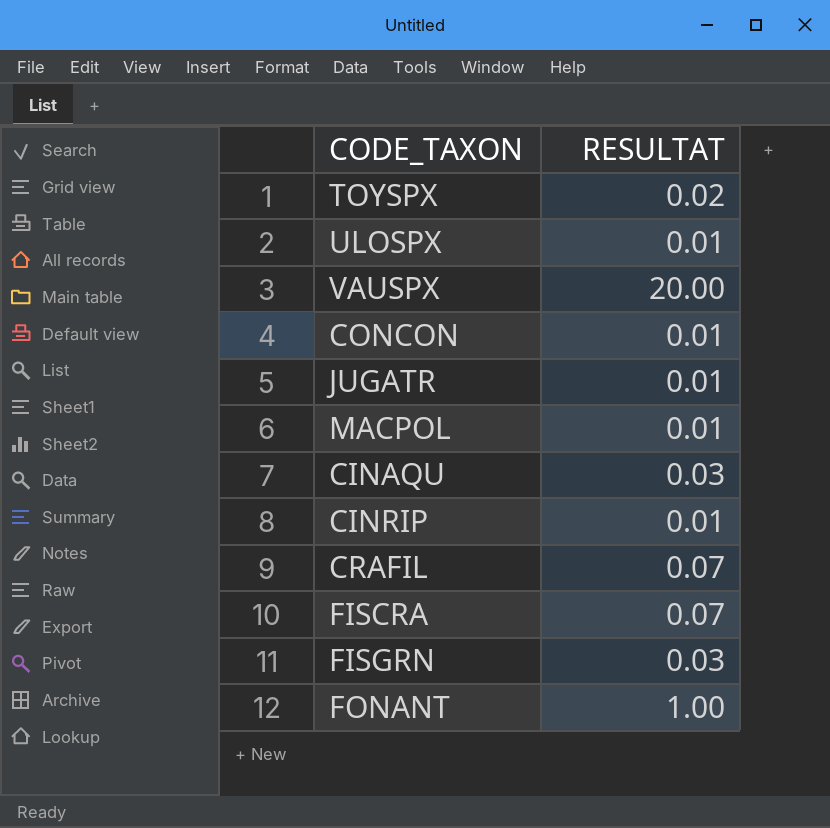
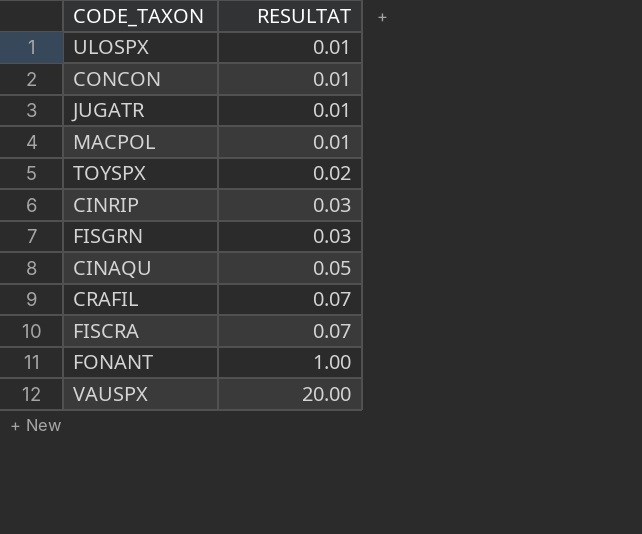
row order: none -> RESULTAT ascending
CINRIP | RESULTAT: 0.01 -> 0.03
CINAQU | RESULTAT: 0.03 -> 0.05

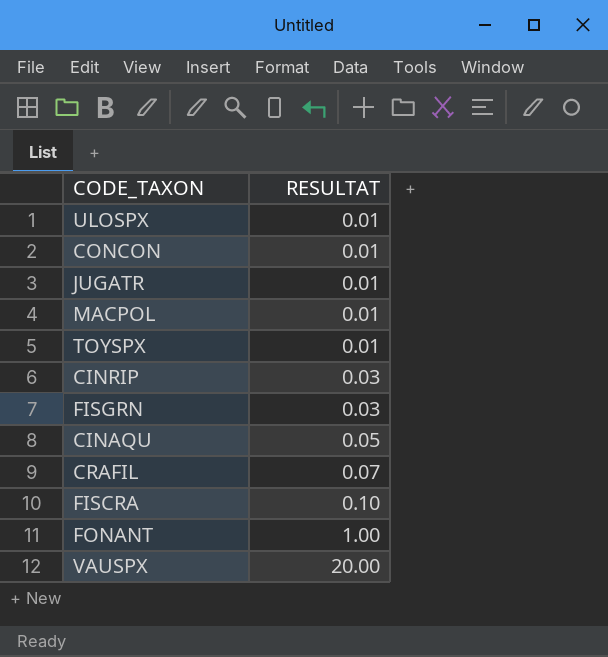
TOYSPX | RESULTAT: 0.02 -> 0.01
FISCRA | RESULTAT: 0.07 -> 0.10

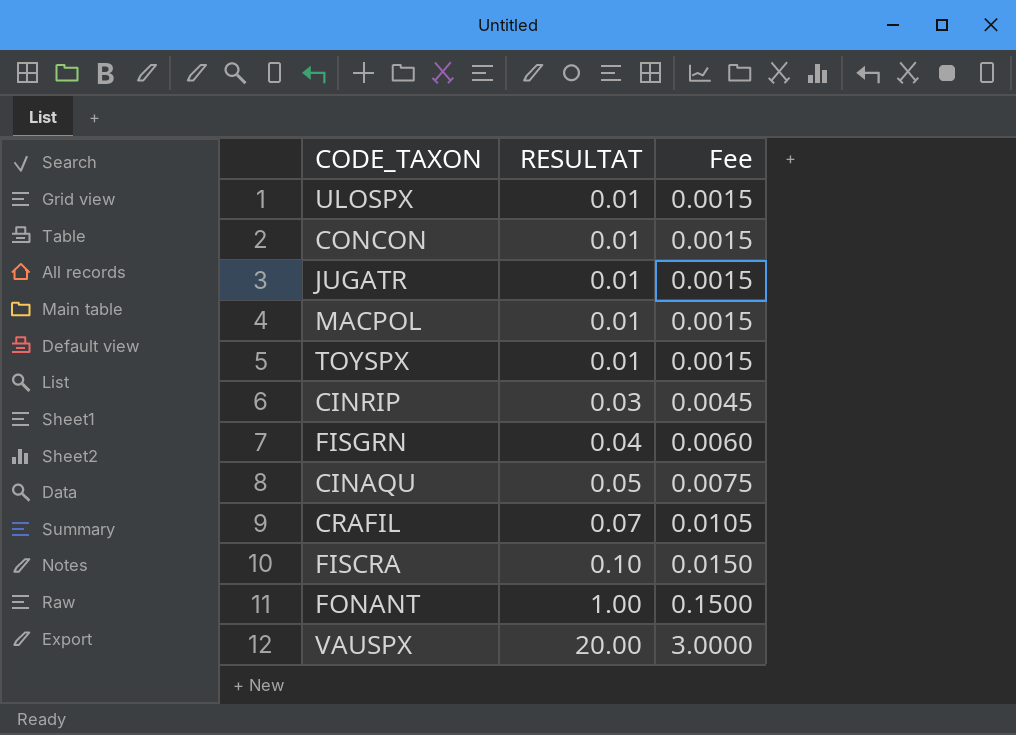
column Fee | formula: none -> [RESULTAT] * 0.15
FISGRN | RESULTAT: 0.03 -> 0.04

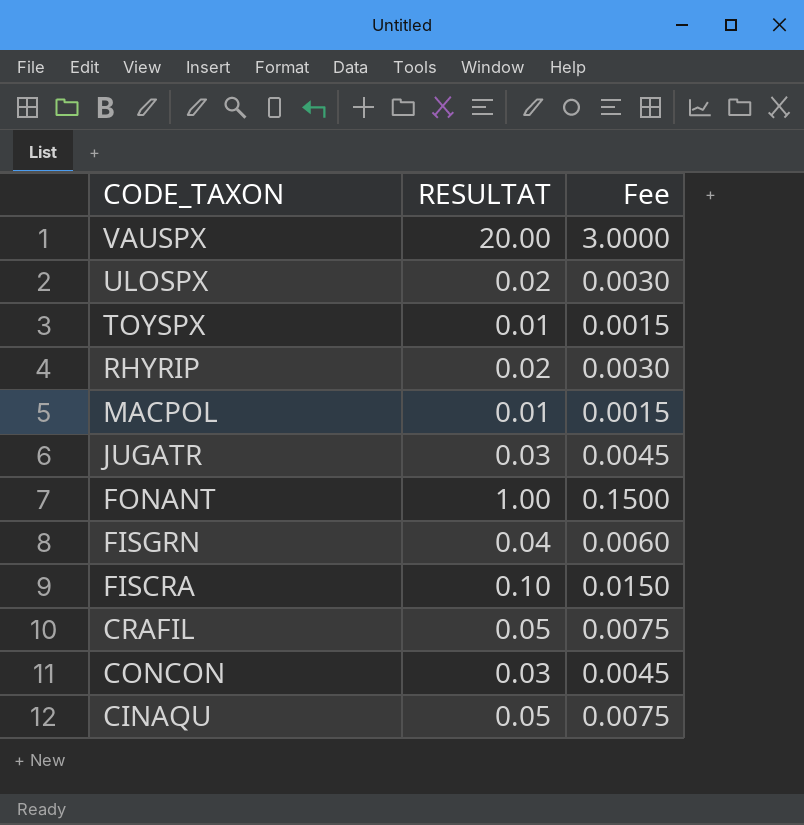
row order: RESULTAT ascending -> CODE_TAXON descending
row CINRIP: 0.03 | 0.0045 -> none
ULOSPX | RESULTAT: 0.01 -> 0.02
ULOSPX | Fee: 0.0015 -> 0.0030
row RHYRIP: none -> 0.02 | 0.0030
JUGATR | RESULTAT: 0.01 -> 0.03
JUGATR | Fee: 0.0015 -> 0.0045
CRAFIL | RESULTAT: 0.07 -> 0.05
CRAFIL | Fee: 0.0105 -> 0.0075
CONCON | RESULTAT: 0.01 -> 0.03
CONCON | Fee: 0.0015 -> 0.0045

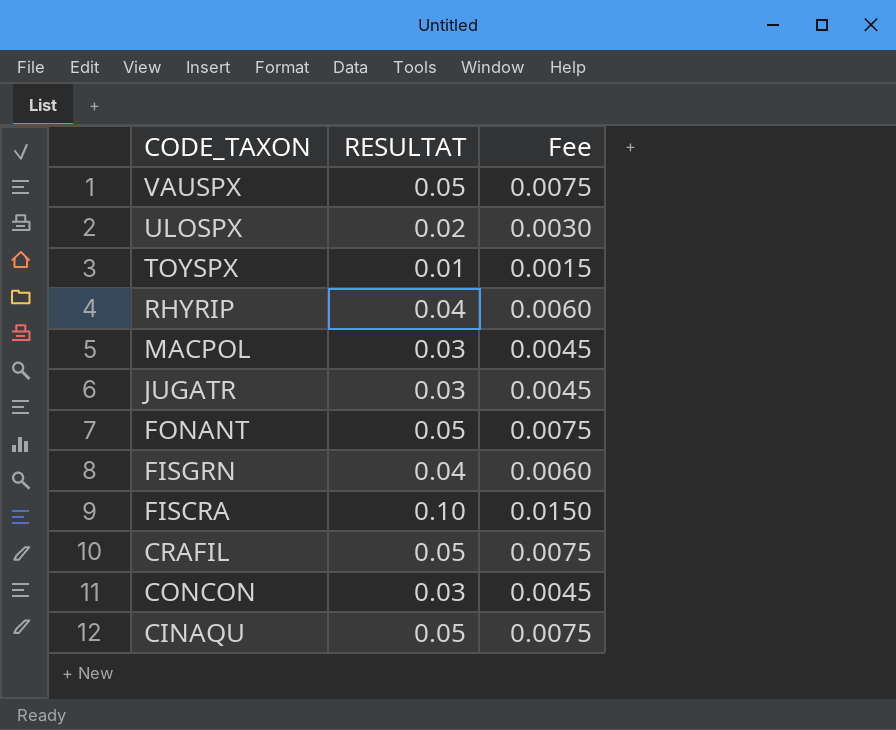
VAUSPX | RESULTAT: 20.00 -> 0.05
VAUSPX | Fee: 3.0000 -> 0.0075
RHYRIP | RESULTAT: 0.02 -> 0.04
RHYRIP | Fee: 0.0030 -> 0.0060
MACPOL | RESULTAT: 0.01 -> 0.03
MACPOL | Fee: 0.0015 -> 0.0045
FONANT | RESULTAT: 1.00 -> 0.05
FONANT | Fee: 0.1500 -> 0.0075

